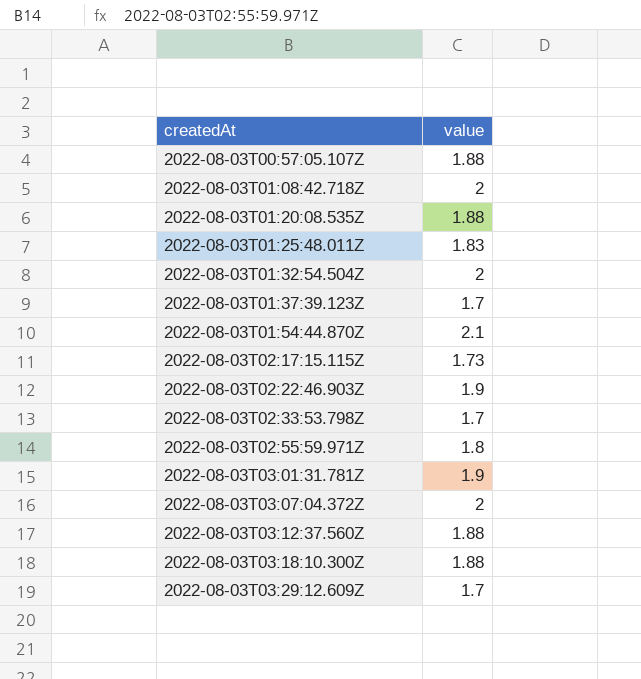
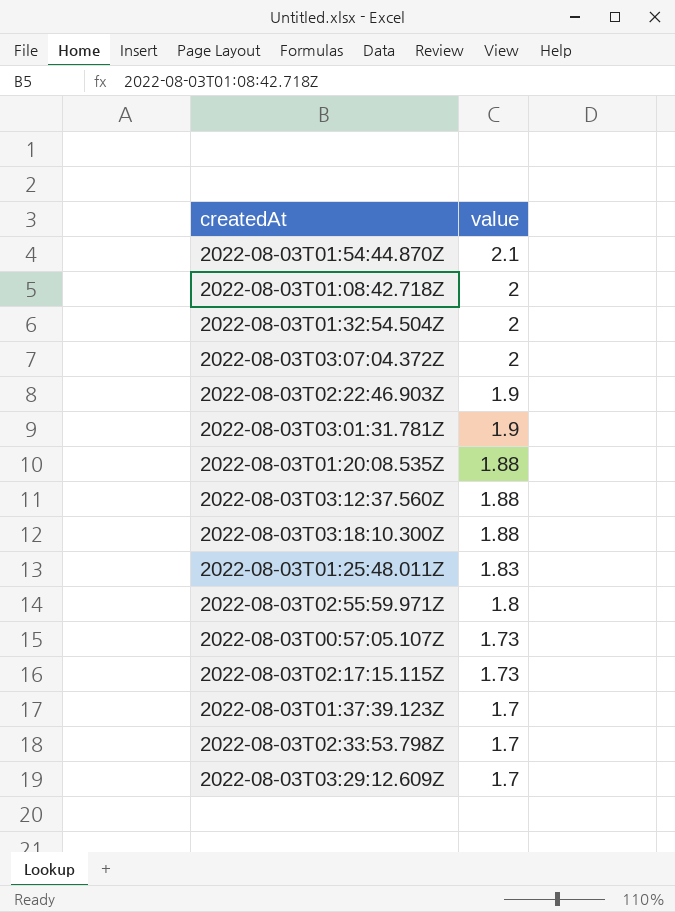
row order: createdAt ascending -> value descending
2022-08-03T00:57:05.107Z | value: 1.88 -> 1.73

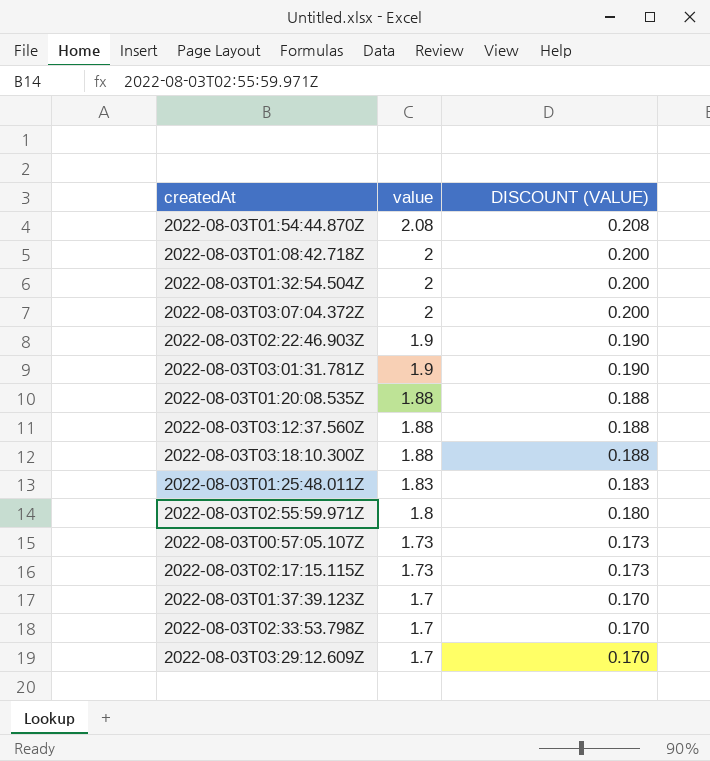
column DISCOUNT (VALUE) | formula: none -> [value] * 0.1
2022-08-03T01:54:44.870Z | value: 2.1 -> 2.08

